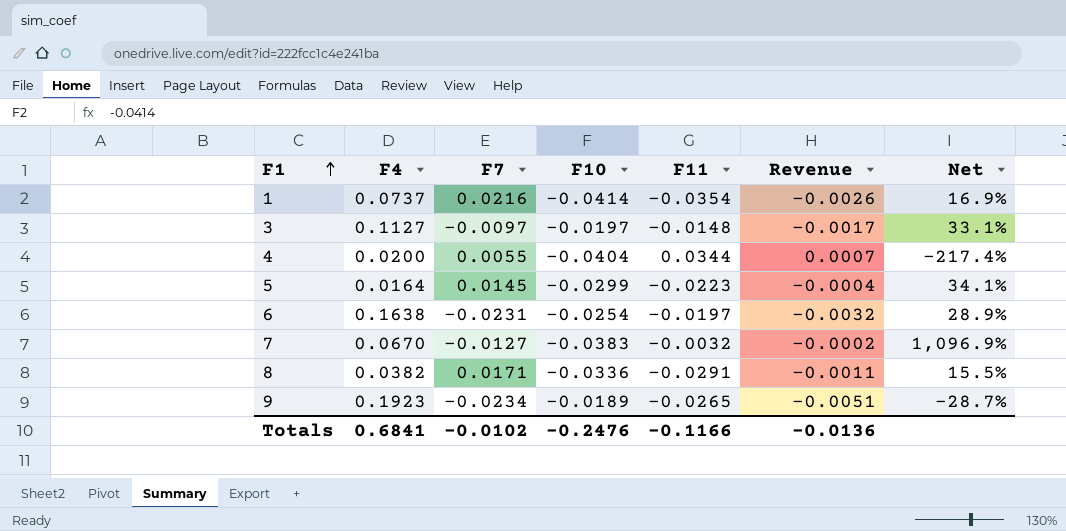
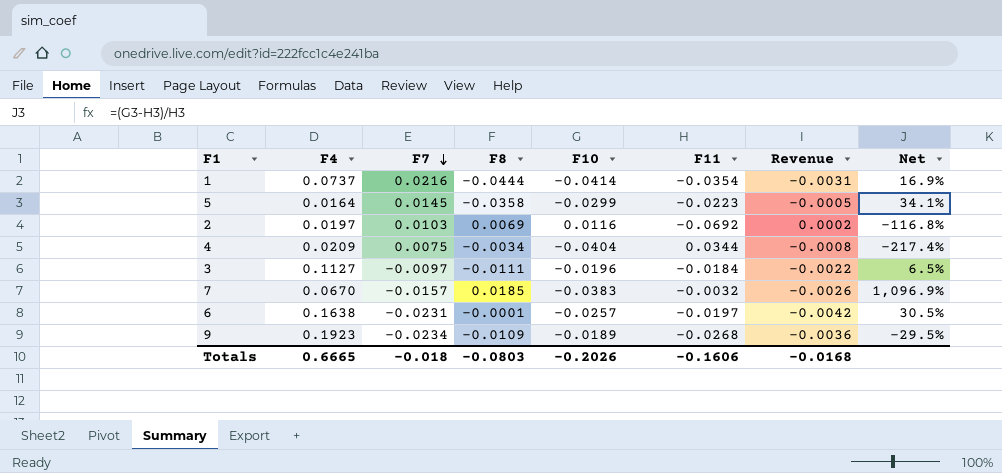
row order: F1 ascending -> F7 descending
column F8 | position: none -> 4
column Revenue | formula: [F4] * [F11] -> [F4] * [F10]
row 8: 0.0382 | 0.0171 | -0.0336 | -0.0291 | -0.0011 | 15.5% -> none
row 2: none -> 0.0197 | 0.0103 | 0.0069 | 0.0116 | -0.0692 | 0.0002 | -116.8%
4 | F4: 0.0200 -> 0.0209
4 | F7: 0.0055 -> 0.0075
3 | F10: -0.0197 -> -0.0196
3 | F11: -0.0148 -> -0.0184
3 | Net: 33.1% -> 6.5%
7 | F7: -0.0127 -> -0.0157
6 | F10: -0.0254 -> -0.0257
6 | Net: 28.9% -> 30.5%
9 | F11: -0.0265 -> -0.0268
9 | Net: -28.7% -> -29.5%
Totals | F4: 0.6841 -> 0.6665
Totals | F7: -0.0102 -> -0.018
Totals | F10: -0.2476 -> -0.2026
Totals | F11: -0.1166 -> -0.1606
Totals | Revenue: -0.0136 -> -0.0168

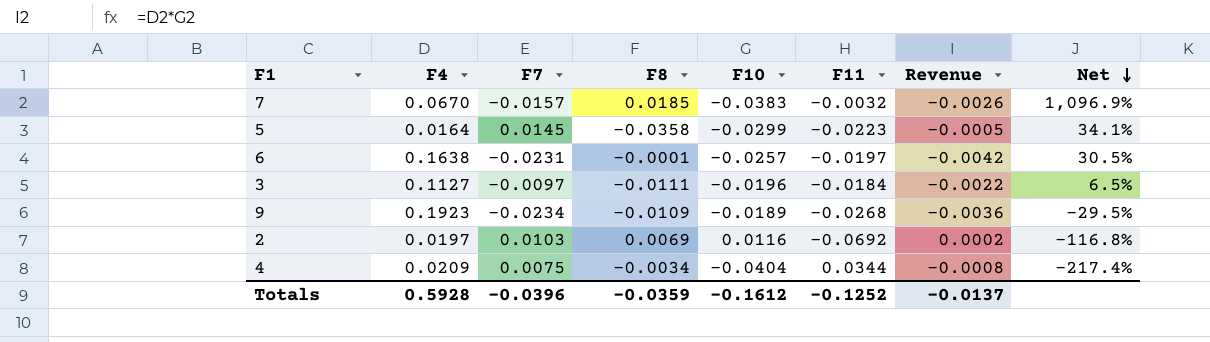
row order: F7 descending -> Net descending
row 1: 0.0737 | 0.0216 | -0.0444 | -0.0414 | -0.0354 | -0.0031 | 16.9% -> none
Totals | F4: 0.6665 -> 0.5928
Totals | F7: -0.018 -> -0.0396
Totals | F8: -0.0803 -> -0.0359
Totals | F10: -0.2026 -> -0.1612
Totals | F11: -0.1606 -> -0.1252
Totals | Revenue: -0.0168 -> -0.0137

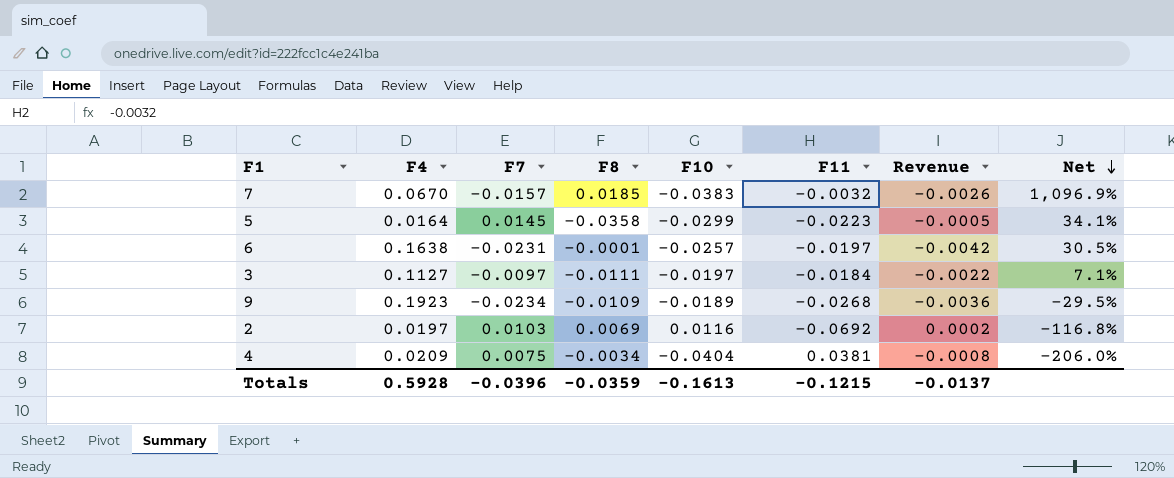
3 | F10: -0.0196 -> -0.0197
3 | Net: 6.5% -> 7.1%
4 | F11: 0.0344 -> 0.0381
4 | Net: -217.4% -> -206.0%
Totals | F10: -0.1612 -> -0.1613
Totals | F11: -0.1252 -> -0.1215

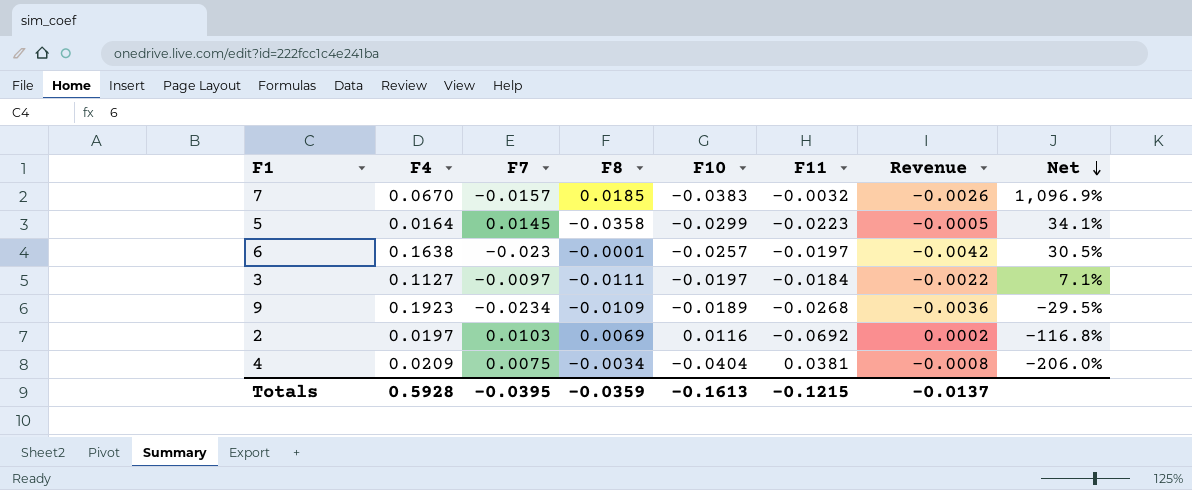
6 | F7: -0.0231 -> -0.023
Totals | F7: -0.0396 -> -0.0395

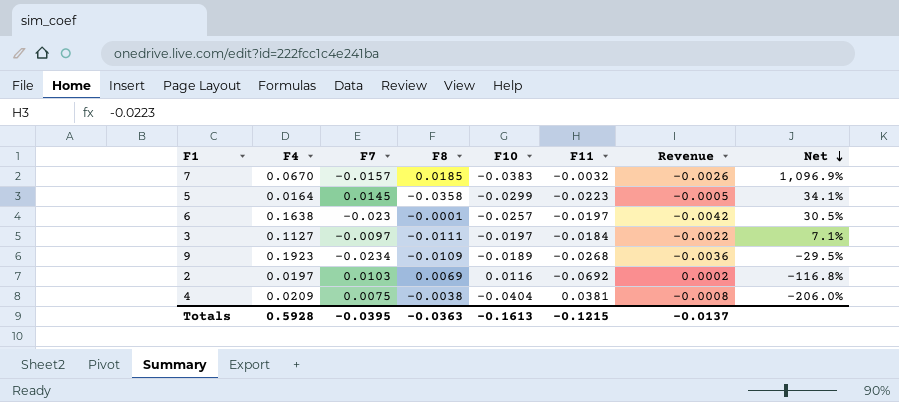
4 | F8: -0.0034 -> -0.0038
Totals | F8: -0.0359 -> -0.0363

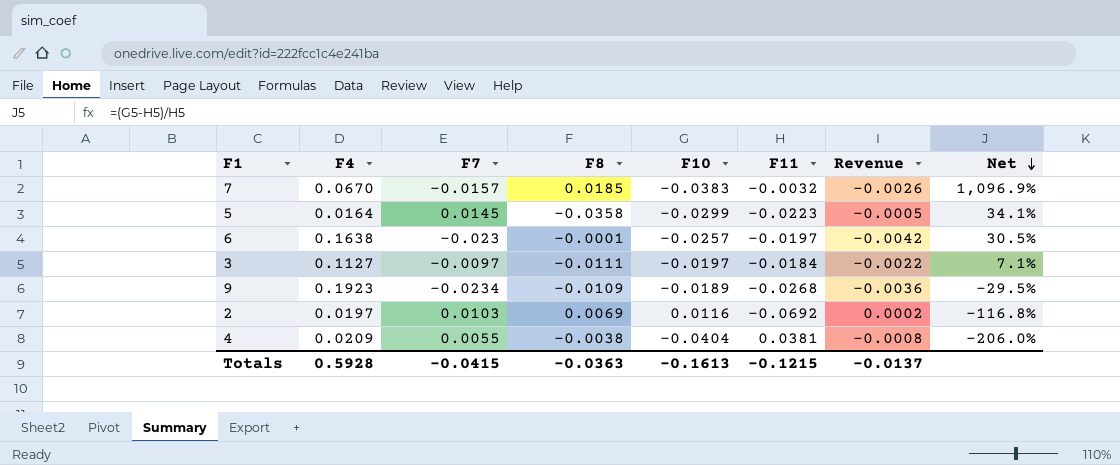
4 | F7: 0.0075 -> 0.0055
Totals | F7: -0.0395 -> -0.0415

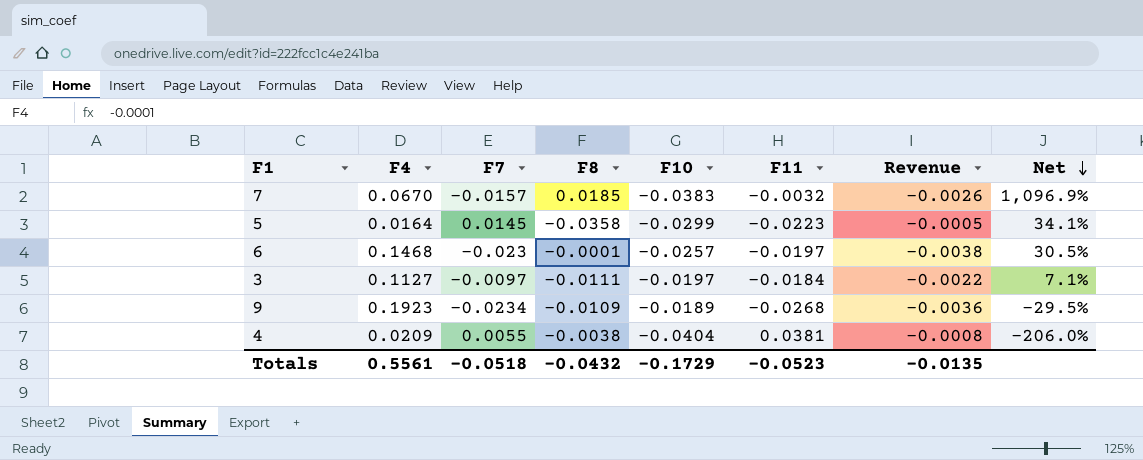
row 2: 0.0197 | 0.0103 | 0.0069 | 0.0116 | -0.0692 | 0.0002 | -116.8% -> none
6 | F4: 0.1638 -> 0.1468
6 | Revenue: -0.0042 -> -0.0038
Totals | F4: 0.5928 -> 0.5561
Totals | F7: -0.0415 -> -0.0518
Totals | F8: -0.0363 -> -0.0432
Totals | F10: -0.1613 -> -0.1729
Totals | F11: -0.1215 -> -0.0523
Totals | Revenue: -0.0137 -> -0.0135

